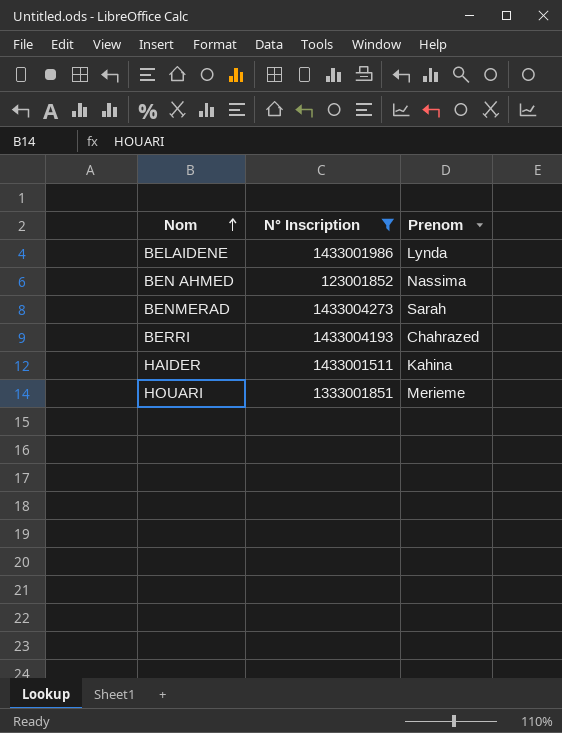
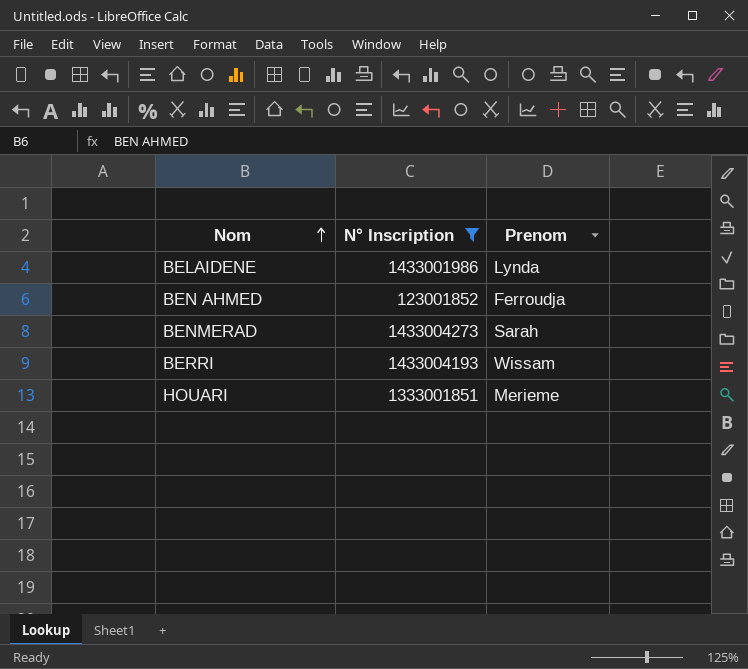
row HAIDER: 1433001511 | Kahina -> none
BEN AHMED | Prenom: Nassima -> Ferroudja
BERRI | Prenom: Chahrazed -> Wissam

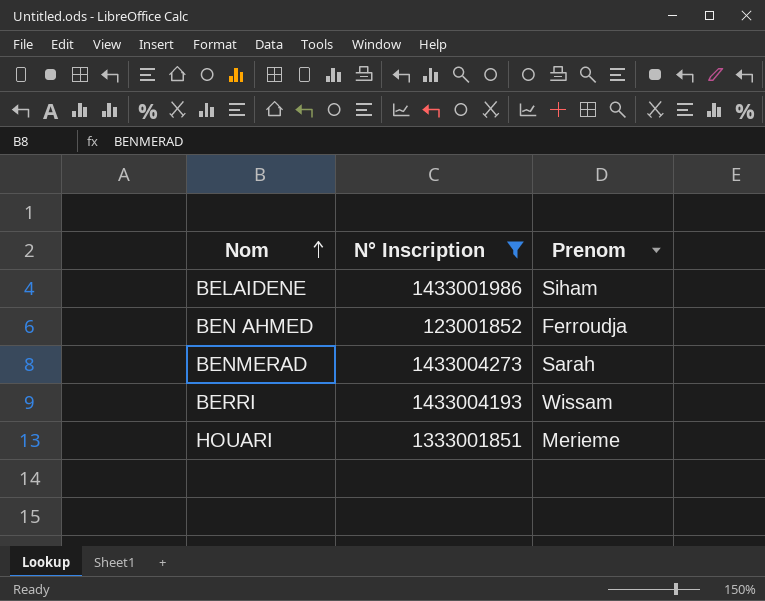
BELAIDENE | Prenom: Lynda -> Siham

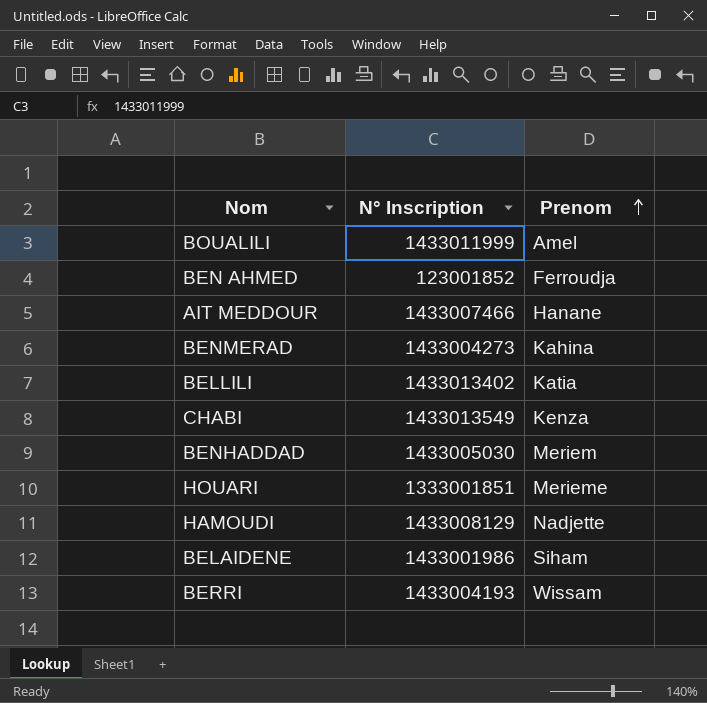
filter: N° Inscription <= 1433004273 -> none
row order: Nom ascending -> Prenom ascending
BENMERAD | Prenom: Sarah -> Kahina

